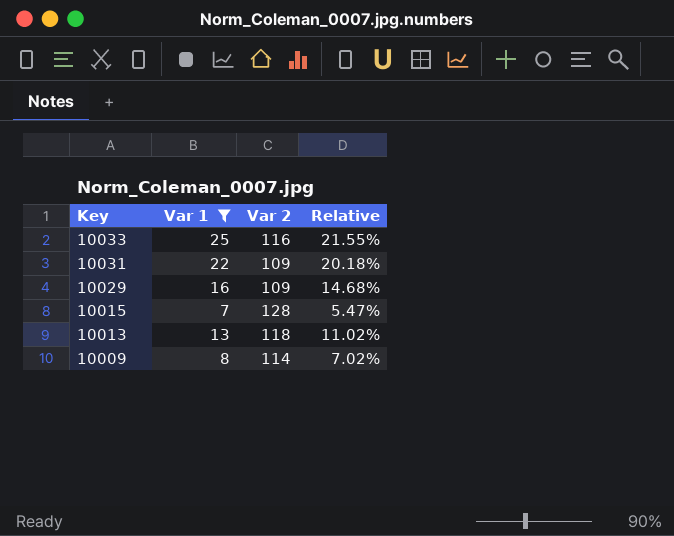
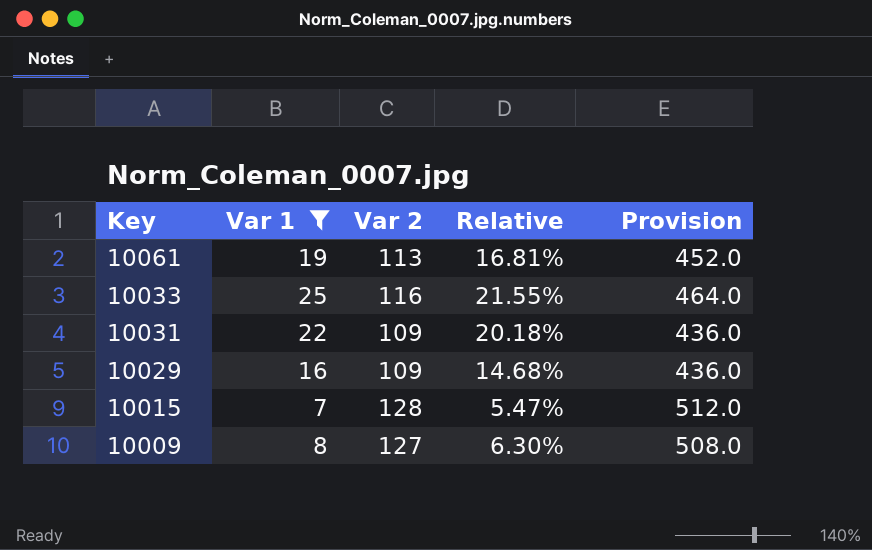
column Provision | formula: none -> [Var 2] * 4
row 10013: 13 | 118 | 11.02% -> none
row 10061: none -> 19 | 113 | 16.81% | 452.0
10009 | Var 2: 114 -> 127
10009 | Relative: 7.02% -> 6.30%

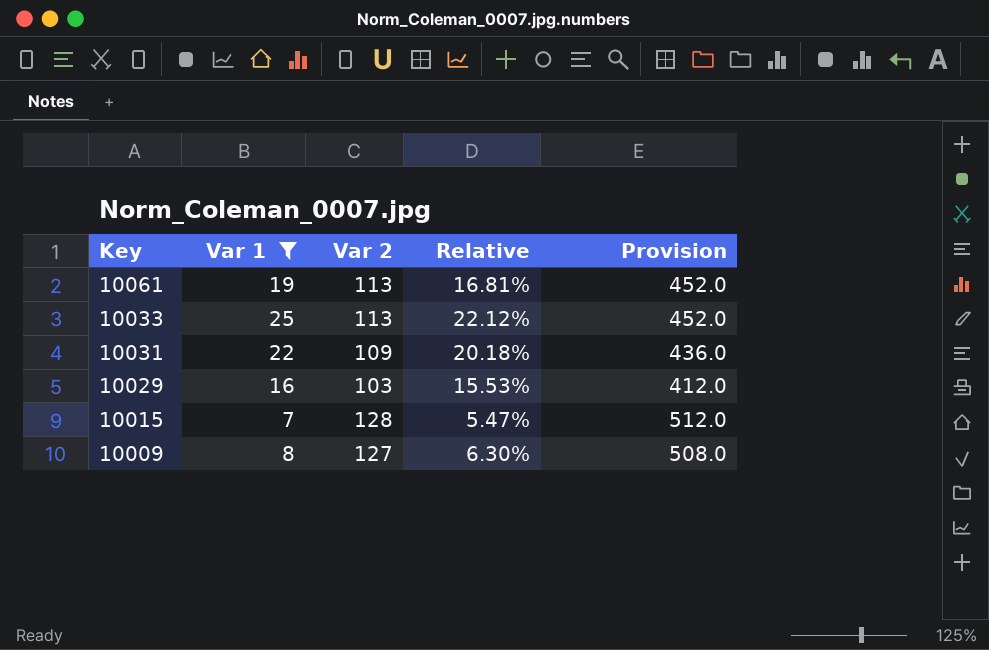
10033 | Var 2: 116 -> 113
10033 | Relative: 21.55% -> 22.12%
10033 | Provision: 464.0 -> 452.0
10029 | Var 2: 109 -> 103
10029 | Relative: 14.68% -> 15.53%
10029 | Provision: 436.0 -> 412.0

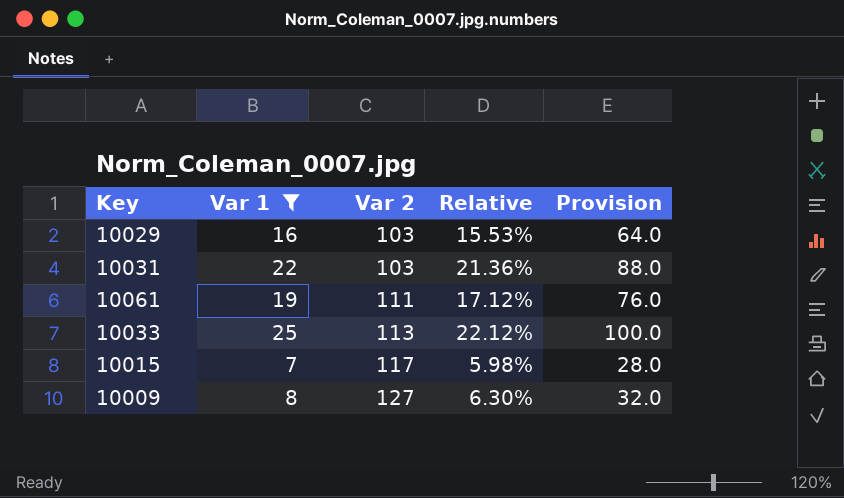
row order: Key descending -> Var 2 ascending
column Provision | formula: [Var 2] * 4 -> [Var 1] * 4
10031 | Var 2: 109 -> 103
10031 | Relative: 20.18% -> 21.36%
10061 | Var 2: 113 -> 111
10061 | Relative: 16.81% -> 17.12%
10015 | Var 2: 128 -> 117
10015 | Relative: 5.47% -> 5.98%

